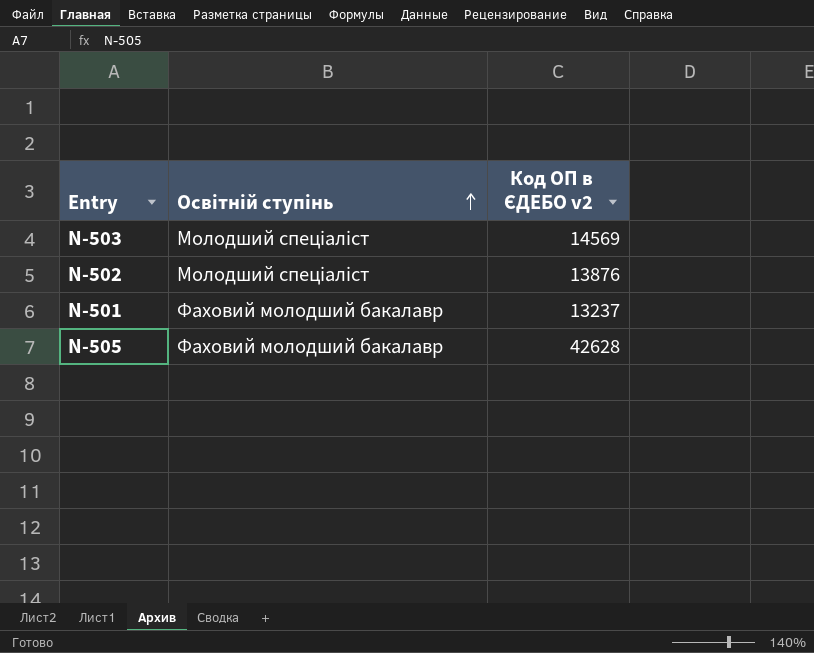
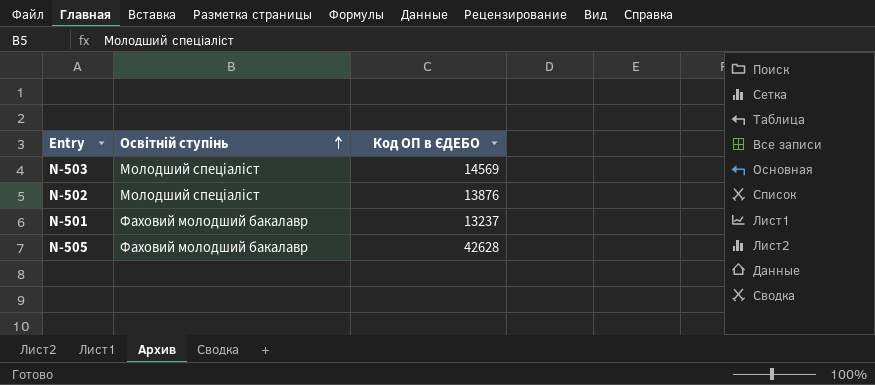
column name: Код ОП в ЄДЕБО v2 -> Код ОП в ЄДЕБО

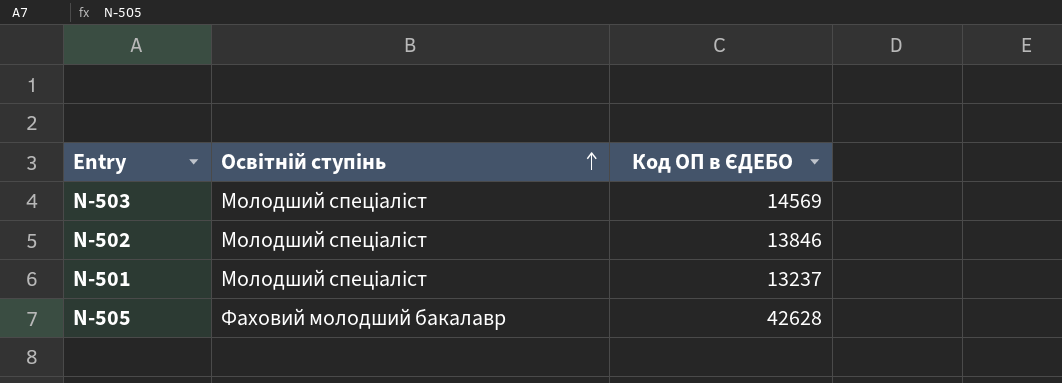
N-502 | Код ОП в ЄДЕБО: 13876 -> 13846
N-501 | Освітній ступінь: Фаховий молодший бакалавр -> Молодший спеціаліст

